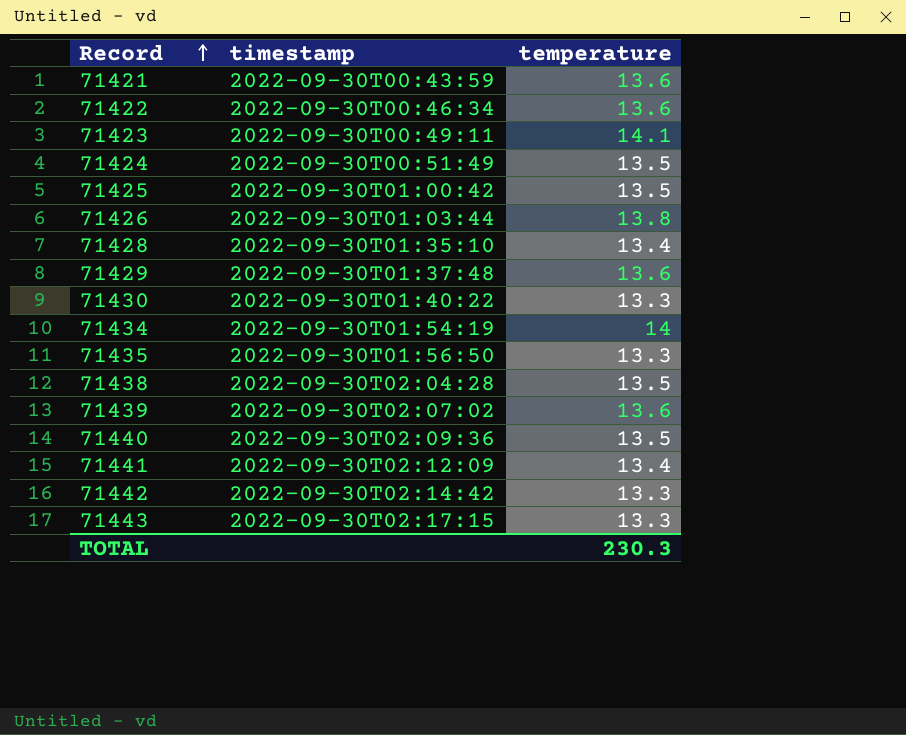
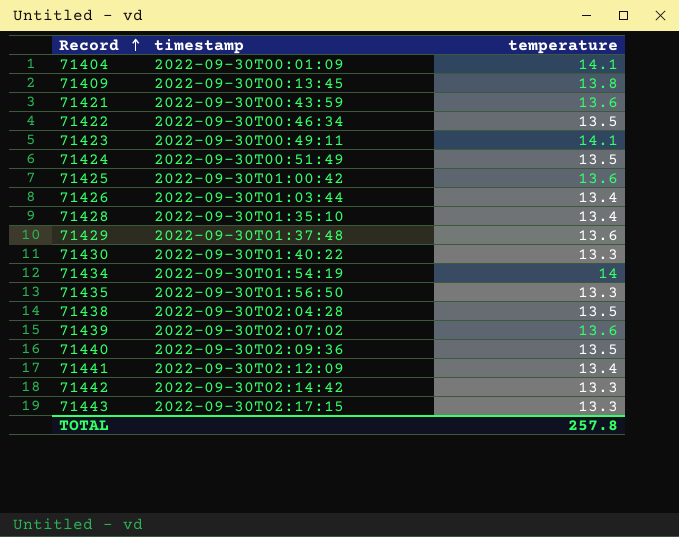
row 71404: none -> 2022-09-30T00:01:09 | 14.1
row 71409: none -> 2022-09-30T00:13:45 | 13.8
71422 | temperature: 13.6 -> 13.5
71425 | temperature: 13.5 -> 13.6
71426 | temperature: 13.8 -> 13.4
TOTAL | temperature: 230.3 -> 257.8

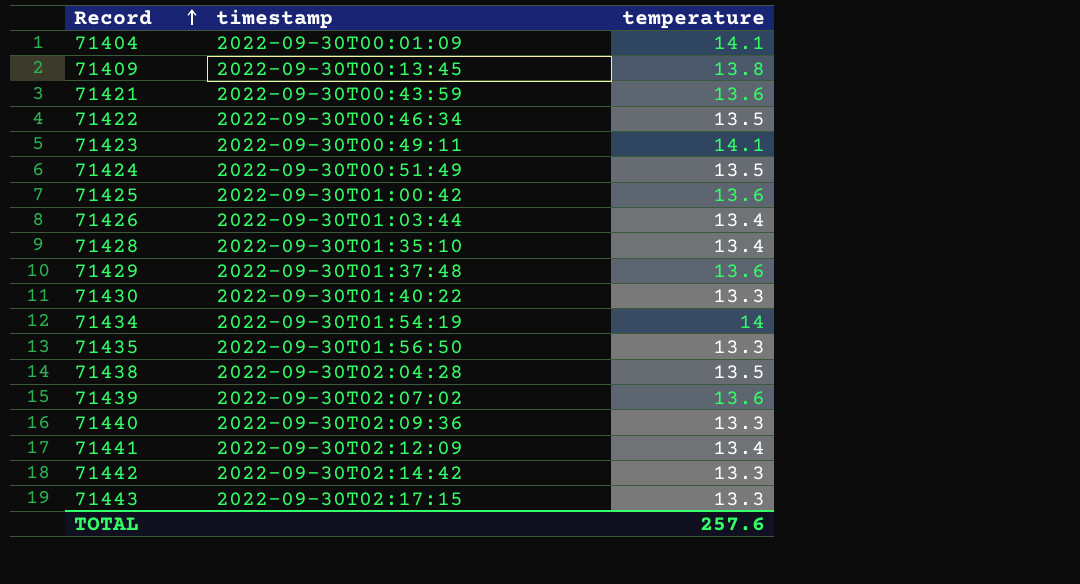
71440 | temperature: 13.5 -> 13.3
TOTAL | temperature: 257.8 -> 257.6

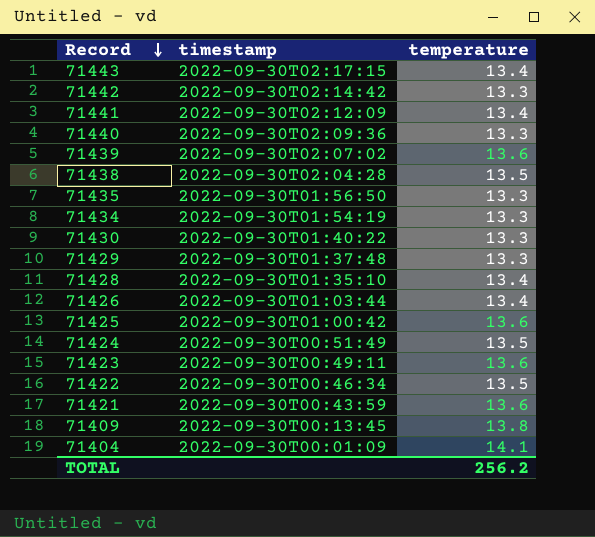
row order: Record ascending -> Record descending
71443 | temperature: 13.3 -> 13.4
71434 | temperature: 14 -> 13.3
71429 | temperature: 13.6 -> 13.3
71423 | temperature: 14.1 -> 13.6
TOTAL | temperature: 257.6 -> 256.2

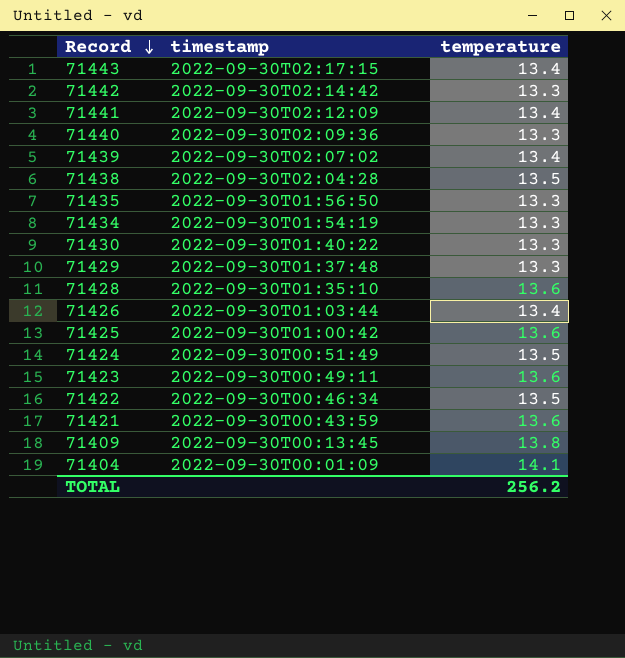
71439 | temperature: 13.6 -> 13.4
71428 | temperature: 13.4 -> 13.6

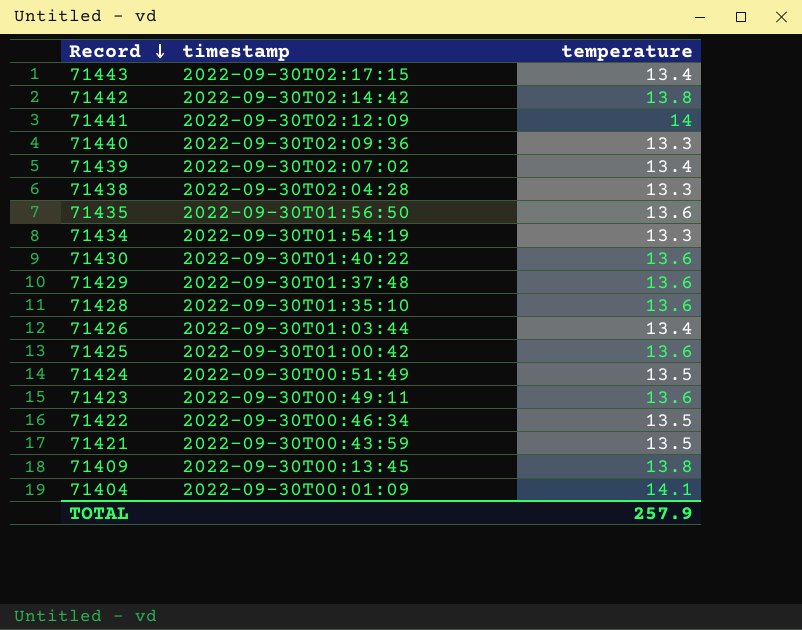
71442 | temperature: 13.3 -> 13.8
71441 | temperature: 13.4 -> 14
71438 | temperature: 13.5 -> 13.3
71435 | temperature: 13.3 -> 13.6
71430 | temperature: 13.3 -> 13.6
71429 | temperature: 13.3 -> 13.6
71421 | temperature: 13.6 -> 13.5
TOTAL | temperature: 256.2 -> 257.9

